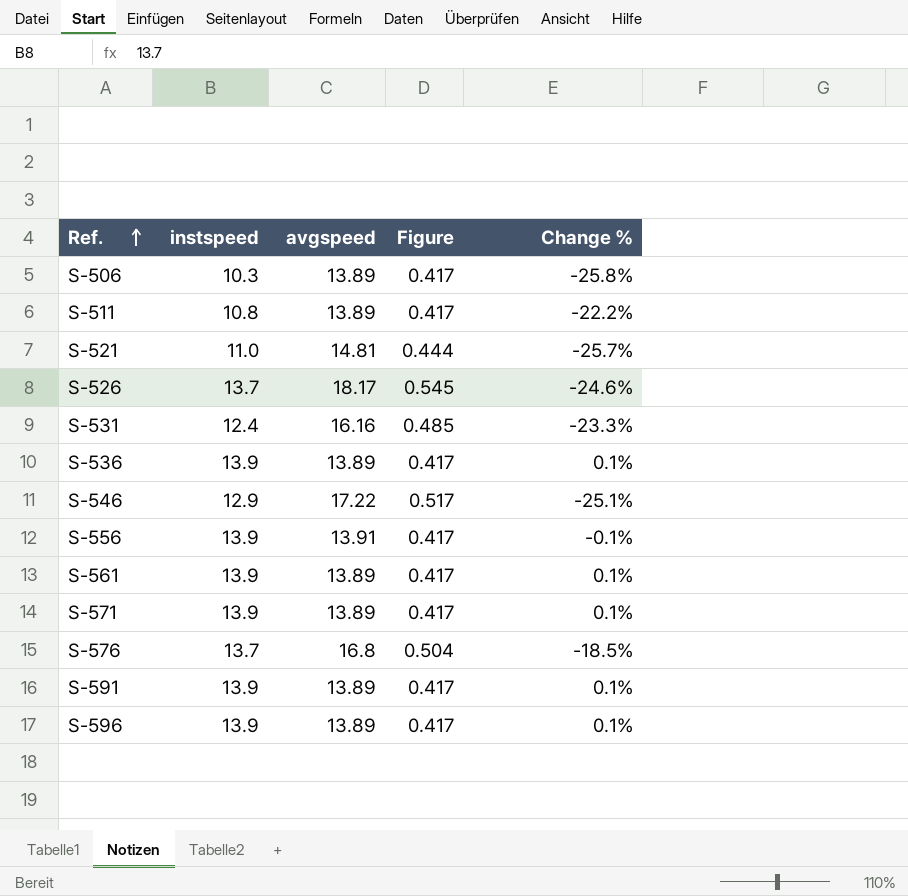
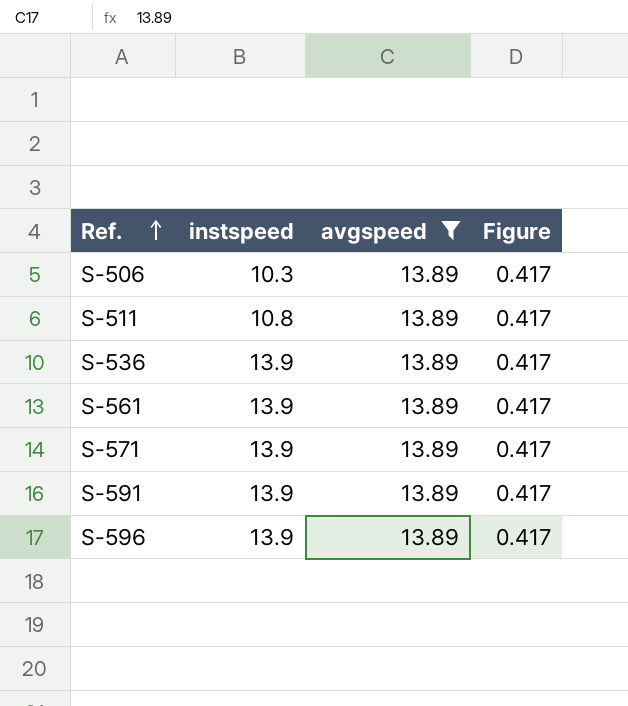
filter: none -> avgspeed = 13.89
column Change % | formula: ([instspeed] - [avgspeed]) / [avgspeed] -> none

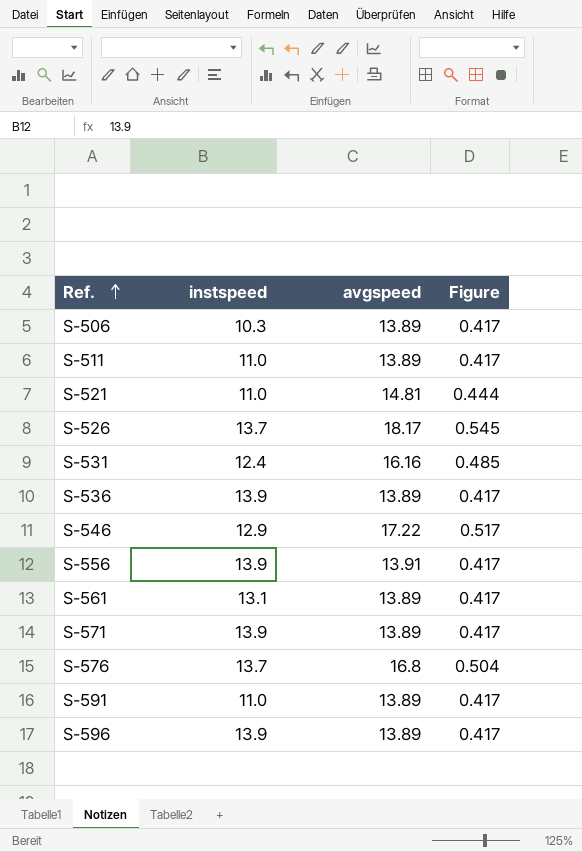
filter: avgspeed = 13.89 -> none
S-511 | instspeed: 10.8 -> 11.0
S-561 | instspeed: 13.9 -> 13.1
S-591 | instspeed: 13.9 -> 11.0

